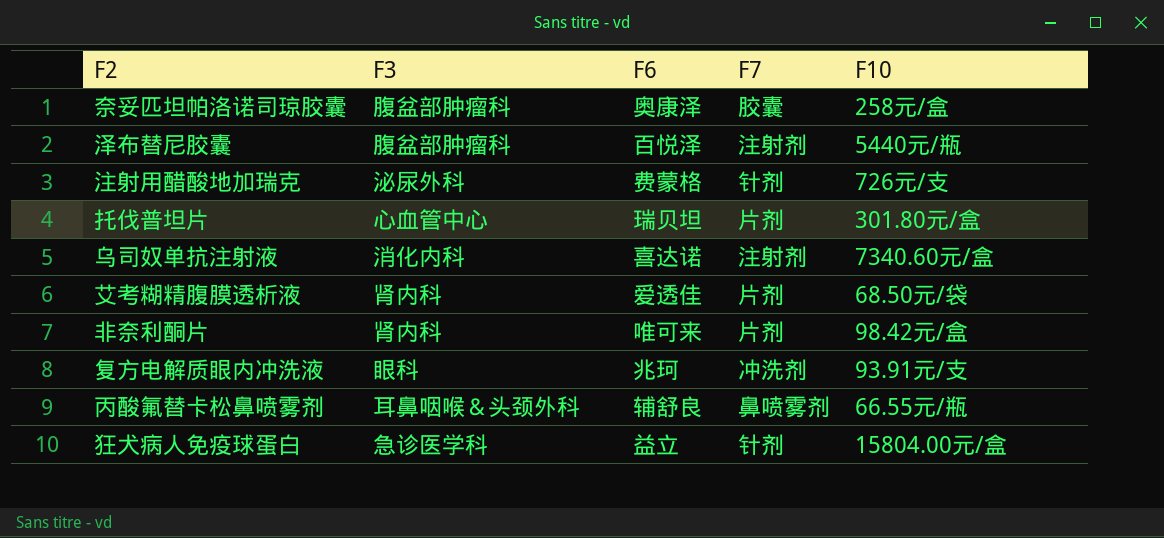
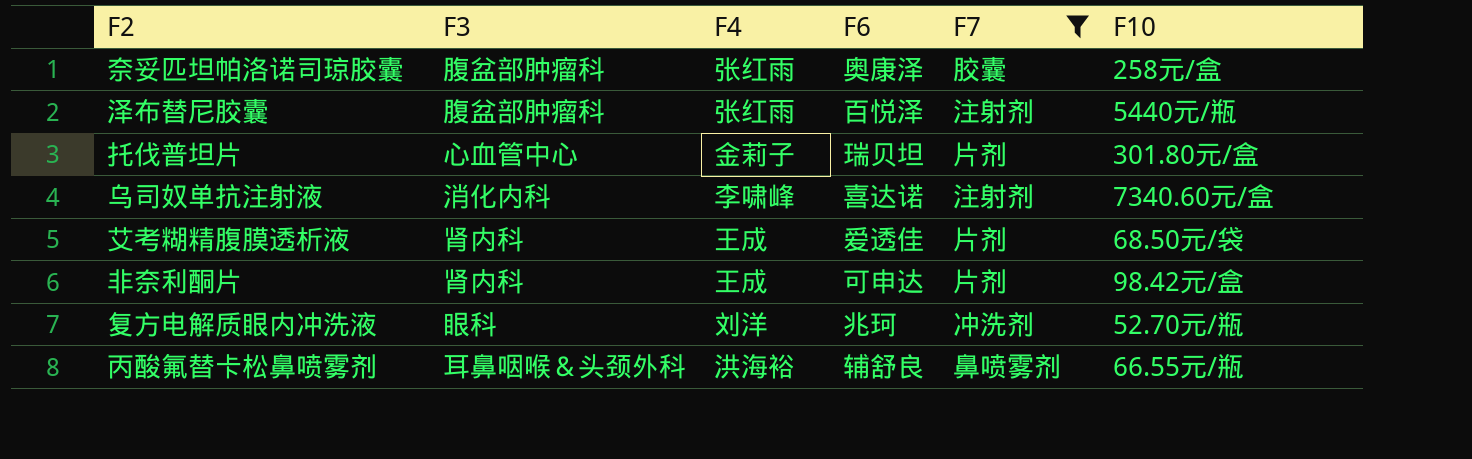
filter: none -> F7 != 针剂
column F4 | position: none -> 3
非奈利酮片 | F6: 唯可来 -> 可申达
复方电解质眼内冲洗液 | F10: 93.91元/支 -> 52.70元/瓶

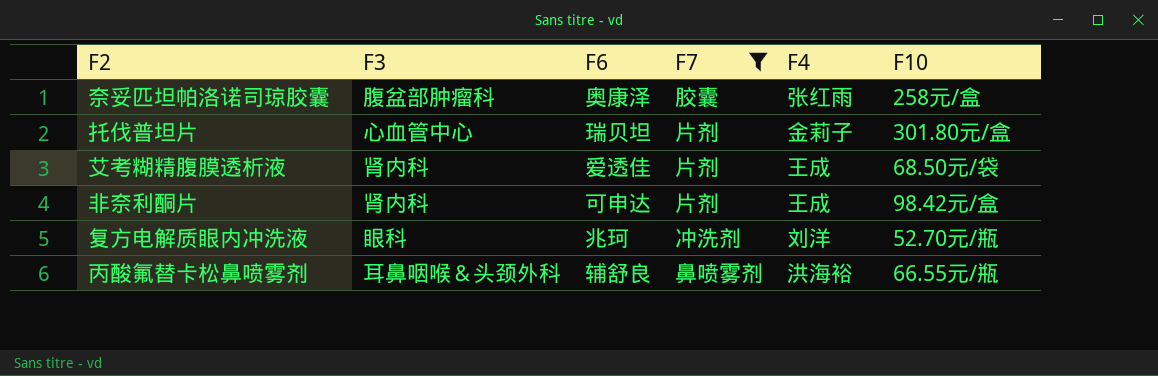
column F4 | position: 3 -> 5
row 泽布替尼胶囊: 腹盆部肿瘤科 | 张红雨 | 百悦泽 | 注射剂 | 5440元/瓶 -> none
row 乌司奴单抗注射液: 消化内科 | 李啸峰 | 喜达诺 | 注射剂 | 7340.60元/盒 -> none

